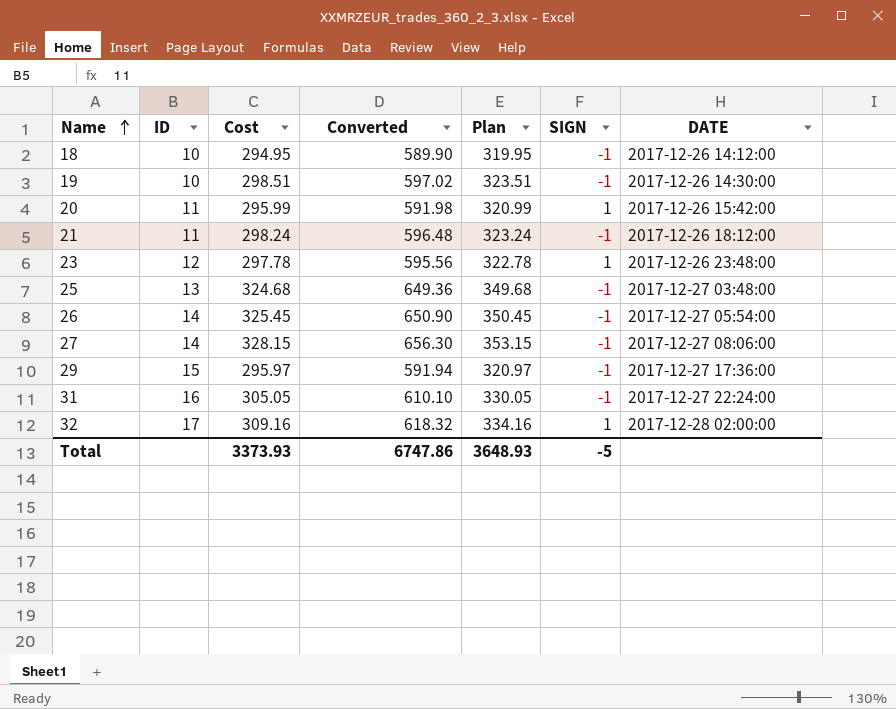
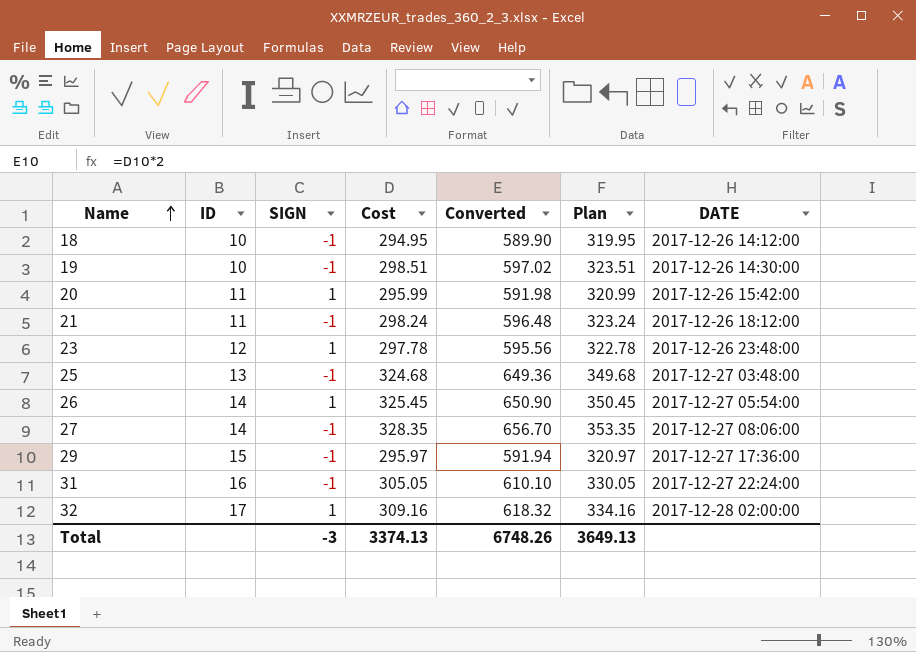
column SIGN | position: 6 -> 3
26 | SIGN: -1 -> 1
27 | Cost: 328.15 -> 328.35
27 | Converted: 656.30 -> 656.70
27 | Plan: 353.15 -> 353.35
Total | SIGN: -5 -> -3
Total | Cost: 3373.93 -> 3374.13
Total | Converted: 6747.86 -> 6748.26
Total | Plan: 3648.93 -> 3649.13

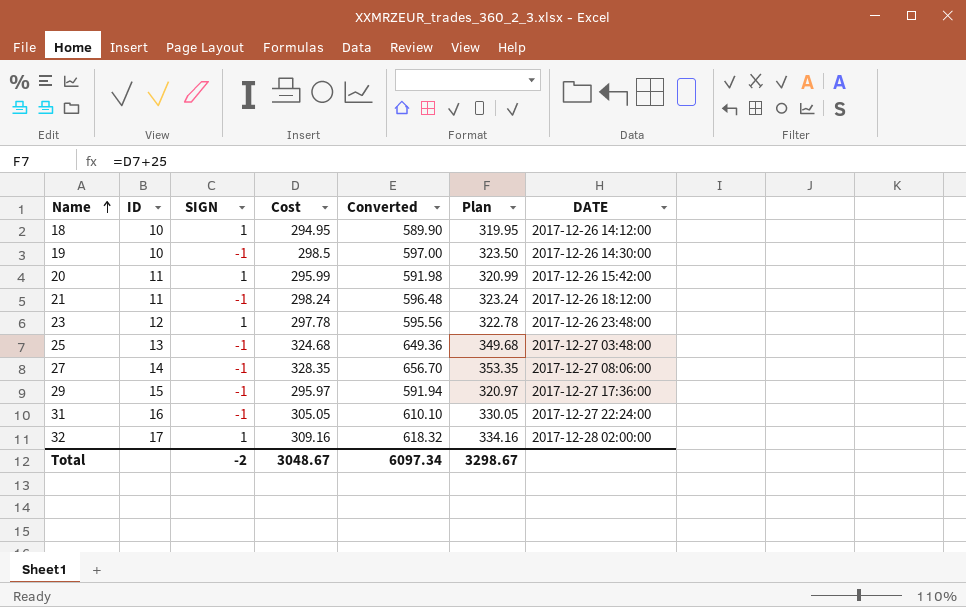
row 26: 14 | 1 | 325.45 | 650.90 | 350.45 | 2017-12-27 05:54:00 -> none
18 | SIGN: -1 -> 1
19 | Cost: 298.51 -> 298.5
19 | Converted: 597.02 -> 597.00
19 | Plan: 323.51 -> 323.50
Total | SIGN: -3 -> -2
Total | Cost: 3374.13 -> 3048.67
Total | Converted: 6748.26 -> 6097.34
Total | Plan: 3649.13 -> 3298.67

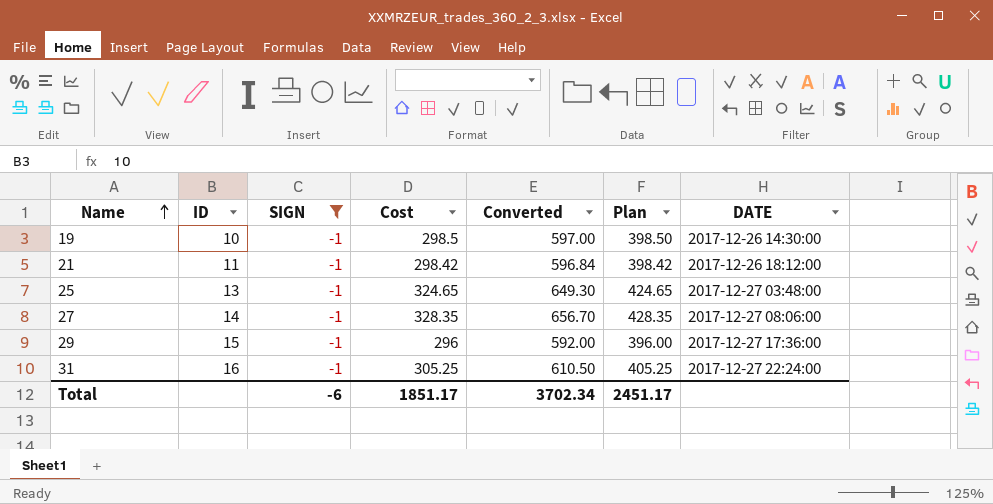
filter: none -> SIGN = -1
column Plan | formula: [Cost] + 25 -> [Cost] + 100
21 | Cost: 298.24 -> 298.42
21 | Converted: 596.48 -> 596.84
25 | Cost: 324.68 -> 324.65
25 | Converted: 649.36 -> 649.30
29 | Cost: 295.97 -> 296
29 | Converted: 591.94 -> 592.00
31 | Cost: 305.05 -> 305.25
31 | Converted: 610.10 -> 610.50
Total | SIGN: -2 -> -6
Total | Cost: 3048.67 -> 1851.17
Total | Converted: 6097.34 -> 3702.34
Total | Plan: 3298.67 -> 2451.17

